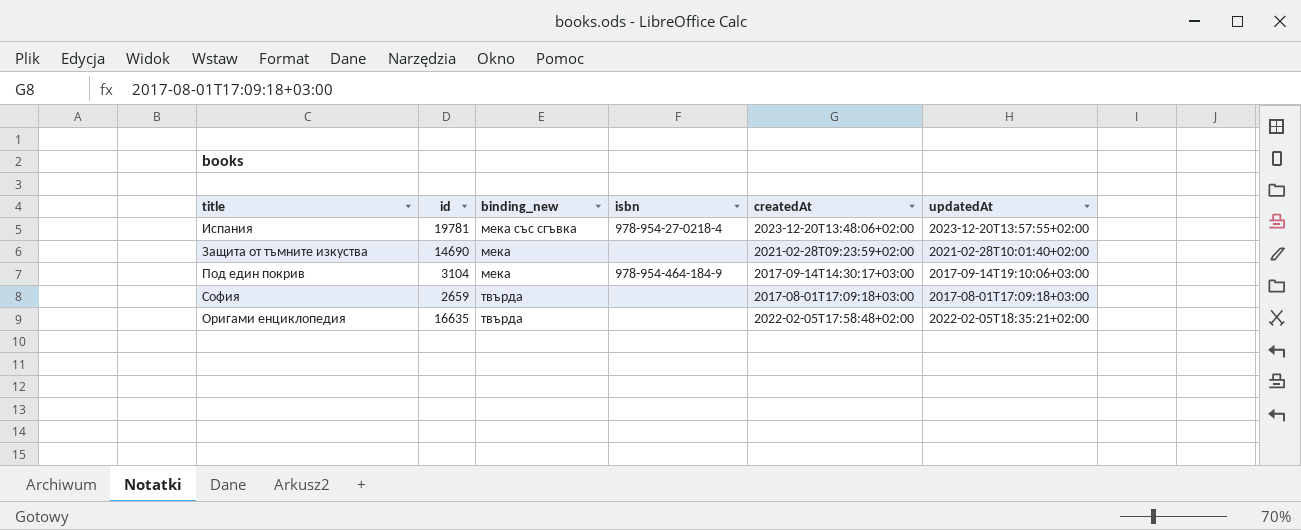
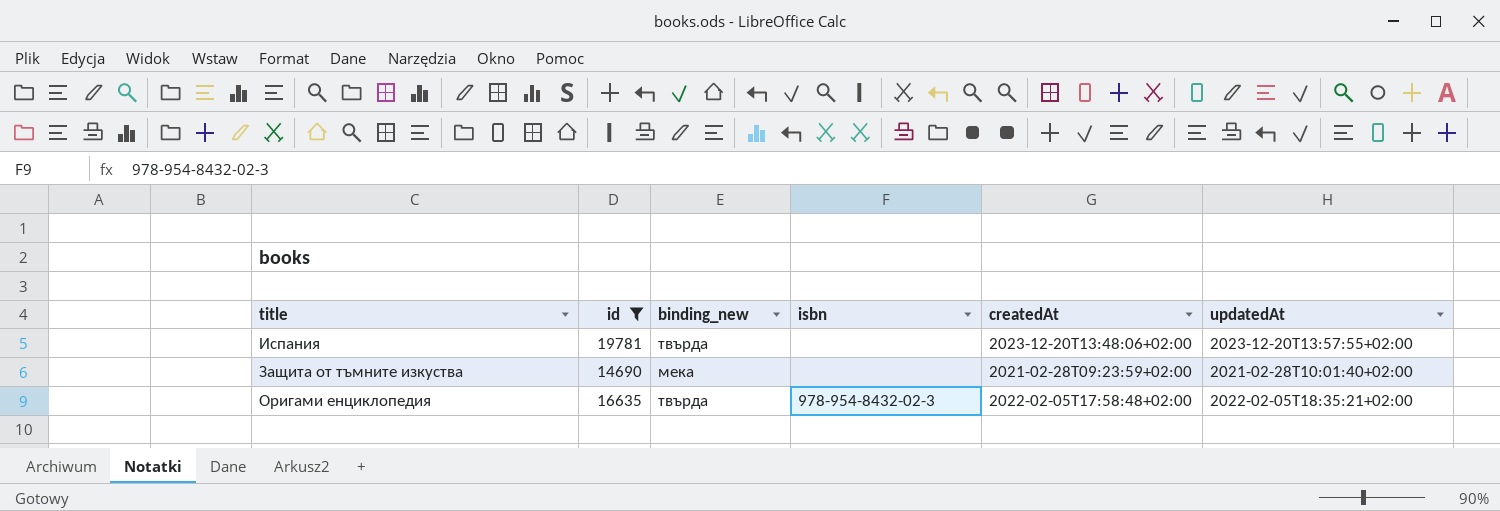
filter: none -> id >= 14690
Испания | binding_new: мека със сгъвка -> твърда
Испания | isbn: 978-954-27-0218-4 -> none
Оригами енциклопедия | isbn: none -> 978-954-8432-02-3

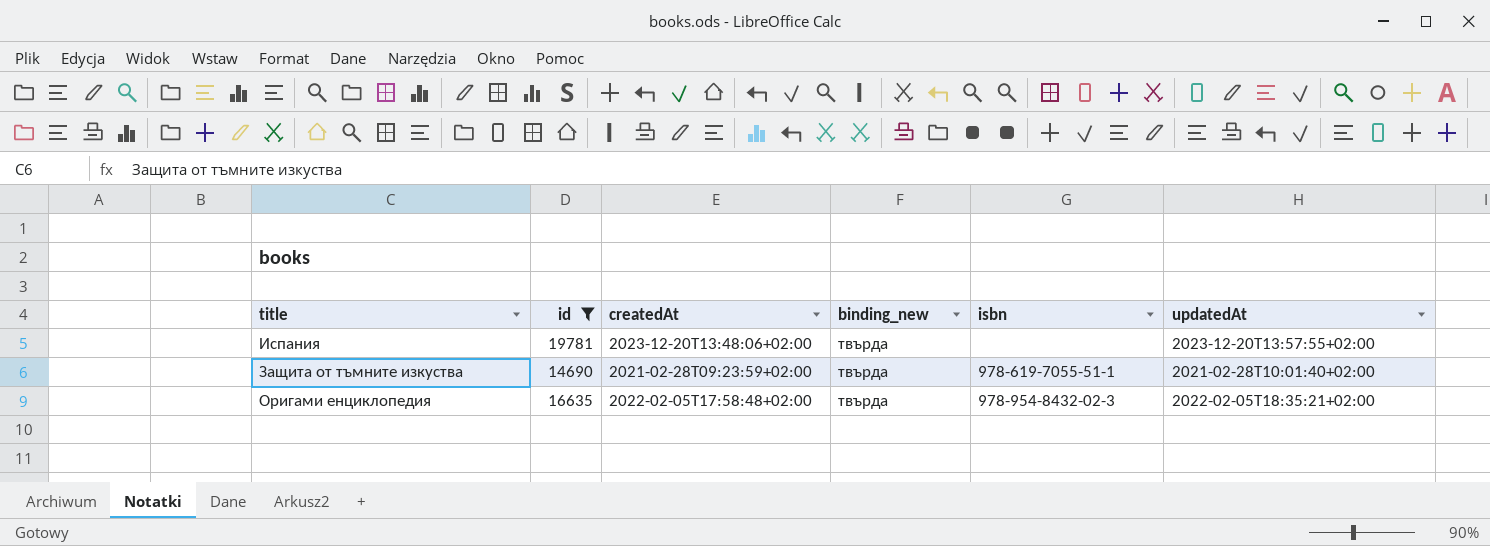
column createdAt | position: 5 -> 3
Защита от тъмните изкуства | binding_new: мека -> твърда
Защита от тъмните изкуства | isbn: none -> 978-619-7055-51-1

